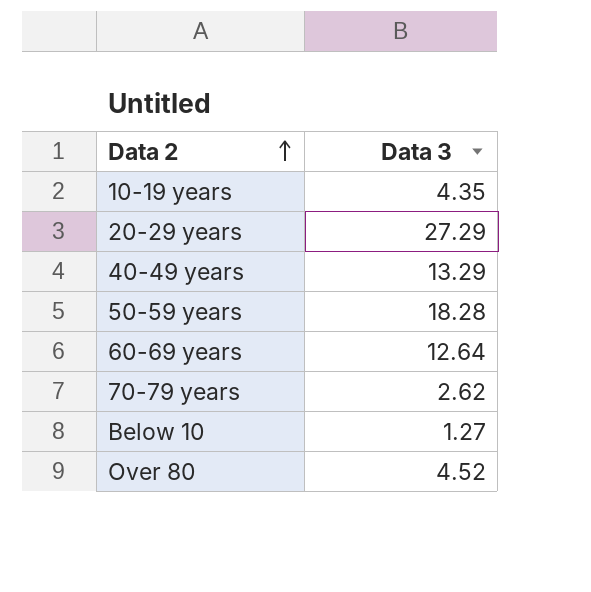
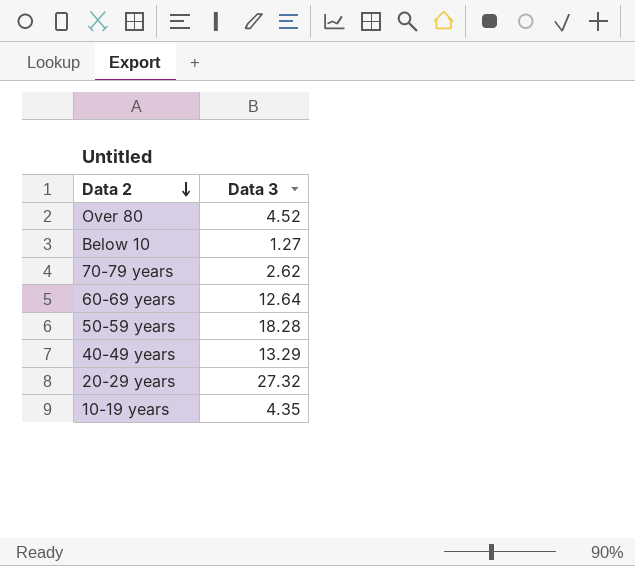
row order: Data 2 ascending -> Data 2 descending
20-29 years | Data 3: 27.29 -> 27.32

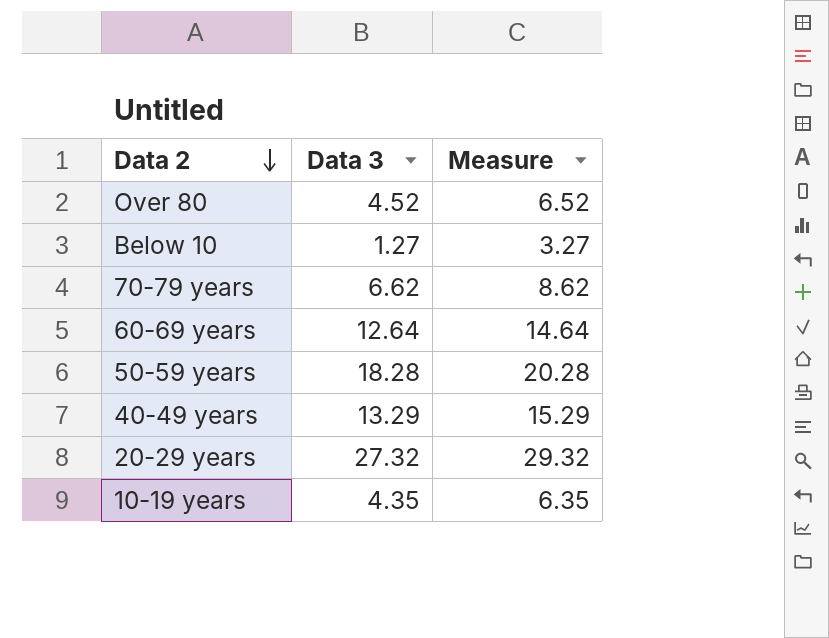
column Measure | formula: none -> [Data 3] + 2
70-79 years | Data 3: 2.62 -> 6.62

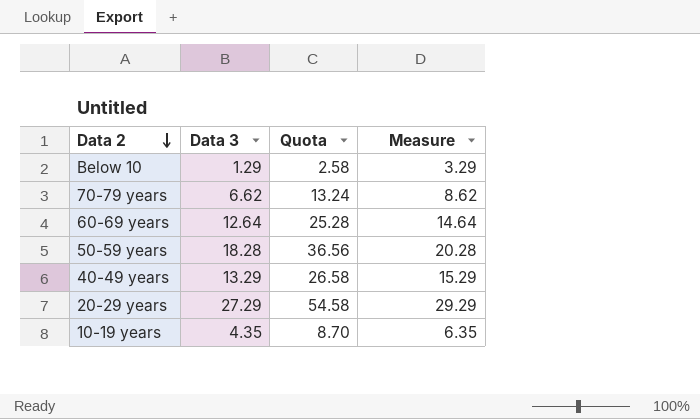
column Quota | formula: none -> [Data 3] * 2
row Over 80: 4.52 | 6.52 -> none
Below 10 | Data 3: 1.27 -> 1.29
Below 10 | Measure: 3.27 -> 3.29
20-29 years | Data 3: 27.32 -> 27.29
20-29 years | Measure: 29.32 -> 29.29

